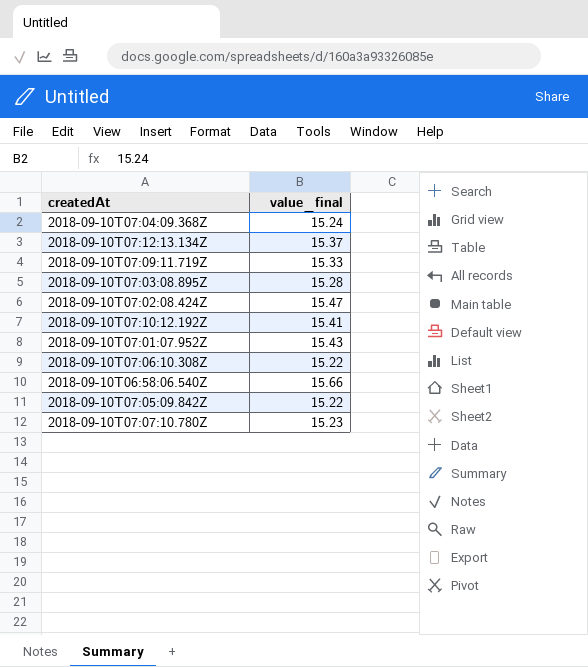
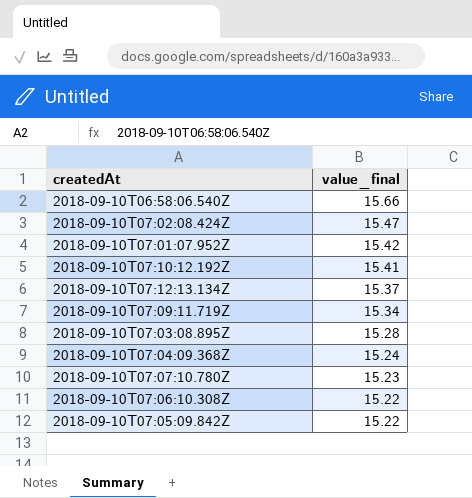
row order: none -> value_final descending
2018-09-10T07:01:07.952Z | value_final: 15.43 -> 15.42
2018-09-10T07:09:11.719Z | value_final: 15.33 -> 15.34

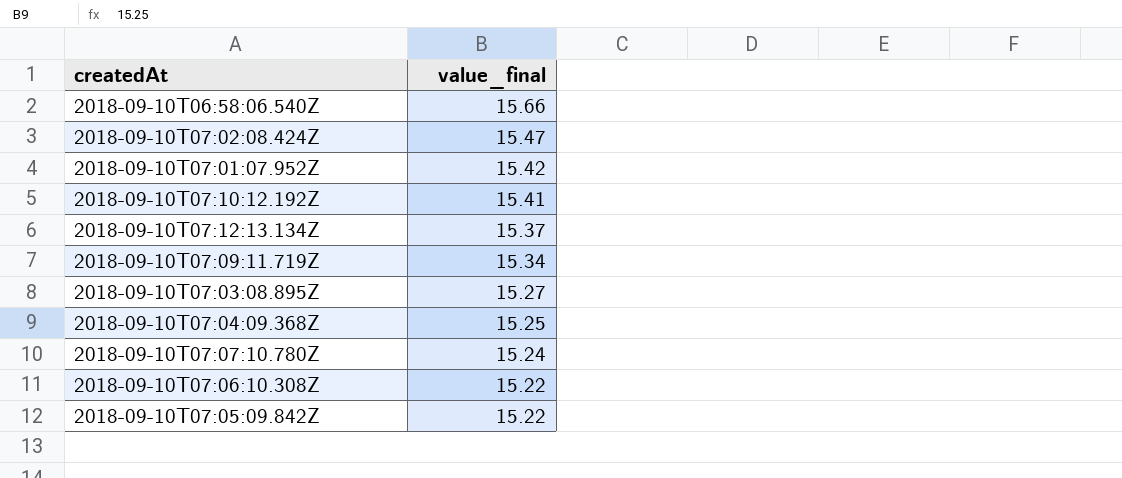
2018-09-10T07:03:08.895Z | value_final: 15.28 -> 15.27
2018-09-10T07:04:09.368Z | value_final: 15.24 -> 15.25
2018-09-10T07:07:10.780Z | value_final: 15.23 -> 15.24

